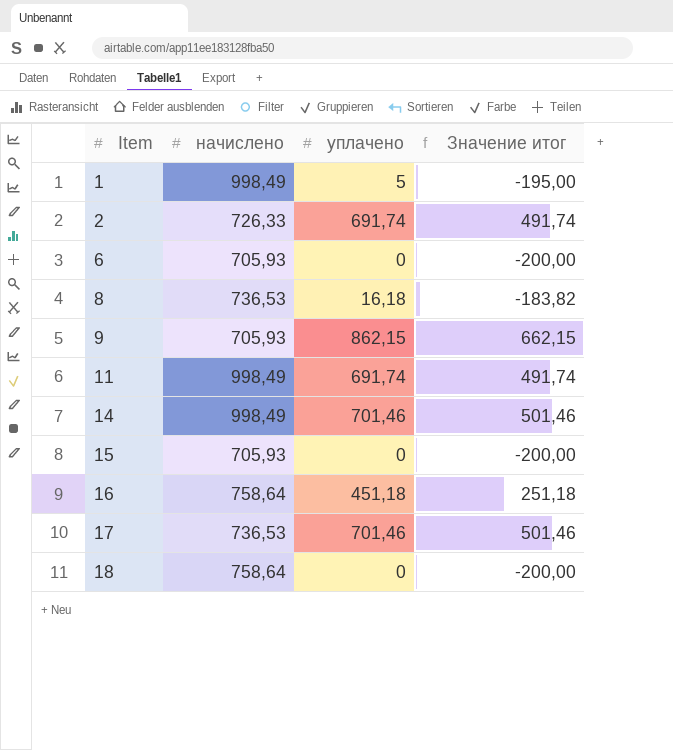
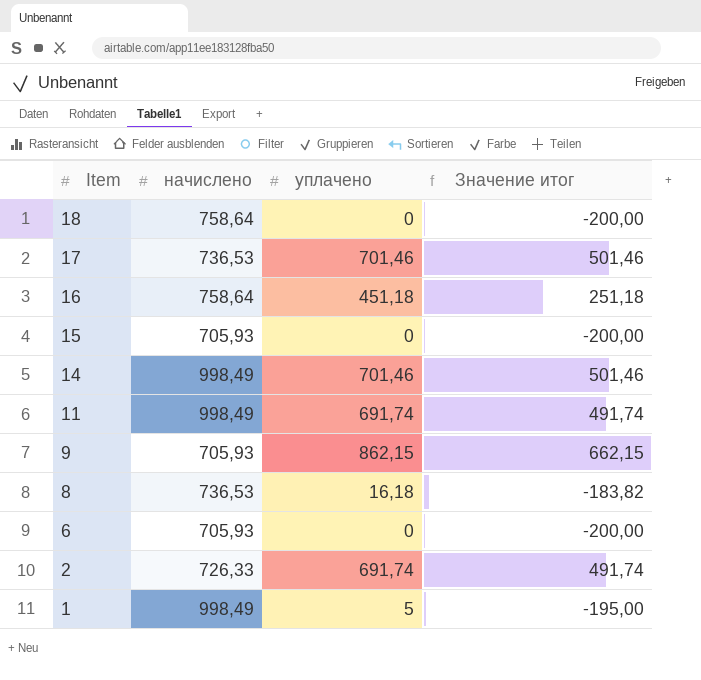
row order: Item ascending -> Item descending

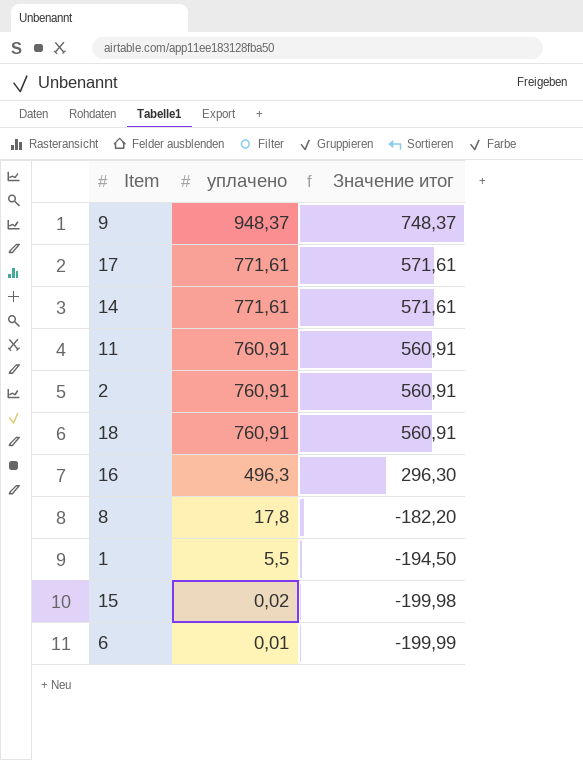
row order: Item descending -> уплачено descending
column начислено | position: 2 -> none
9 | уплачено: 862,15 -> 948,37
9 | Значение итог: 662,15 -> 748,37
17 | уплачено: 701,46 -> 771,61
17 | Значение итог: 501,46 -> 571,61
14 | уплачено: 701,46 -> 771,61
14 | Значение итог: 501,46 -> 571,61
11 | уплачено: 691,74 -> 760,91
11 | Значение итог: 491,74 -> 560,91
2 | уплачено: 691,74 -> 760,91
2 | Значение итог: 491,74 -> 560,91
18 | уплачено: 0 -> 760,91
18 | Значение итог: -200,00 -> 560,91
16 | уплачено: 451,18 -> 496,3
16 | Значение итог: 251,18 -> 296,30
8 | уплачено: 16,18 -> 17,8
8 | Значение итог: -183,82 -> -182,20
1 | уплачено: 5 -> 5,5
1 | Значение итог: -195,00 -> -194,50
15 | уплачено: 0 -> 0,02
15 | Значение итог: -200,00 -> -199,98
6 | уплачено: 0 -> 0,01
6 | Значение итог: -200,00 -> -199,99

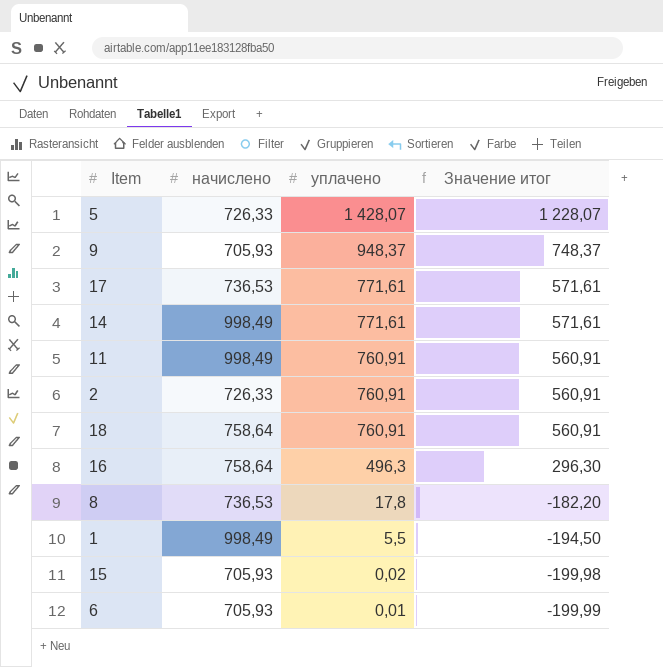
column начислено | position: none -> 2
row 5: none -> 726,33 | 1 428,07 | 1 228,07

